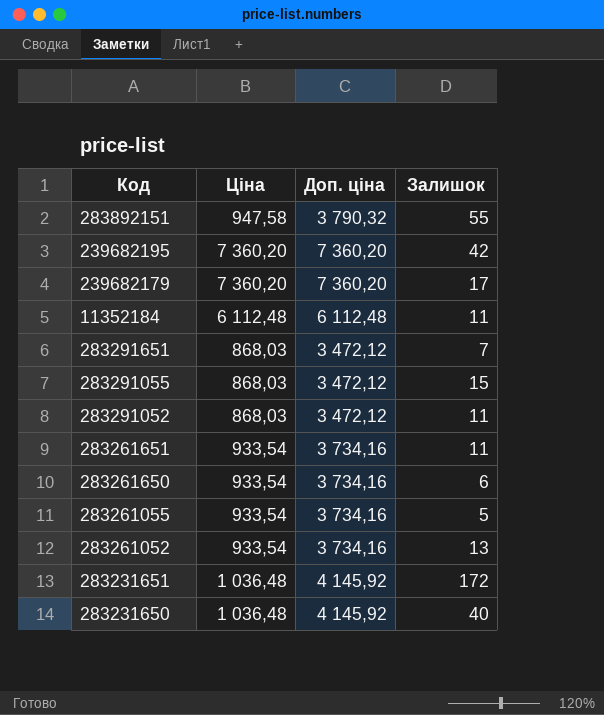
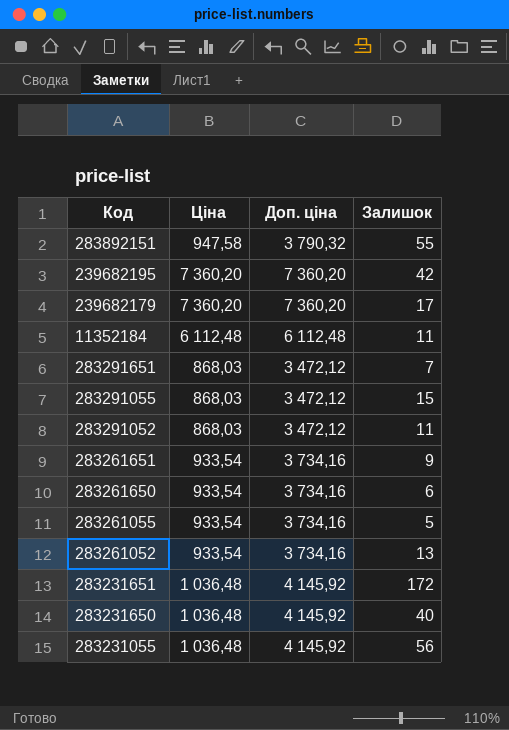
283261651 | Залишок: 11 -> 9
row 283231055: none -> 1 036,48 | 4 145,92 | 56

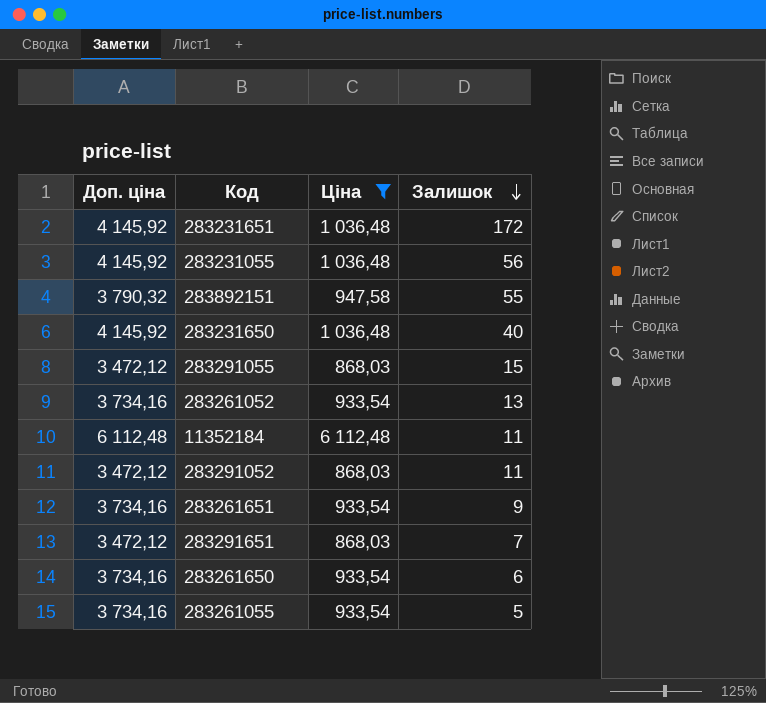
filter: none -> Ціна != 7 360,20
row order: none -> Залишок descending
column Доп. ціна | position: 3 -> 1

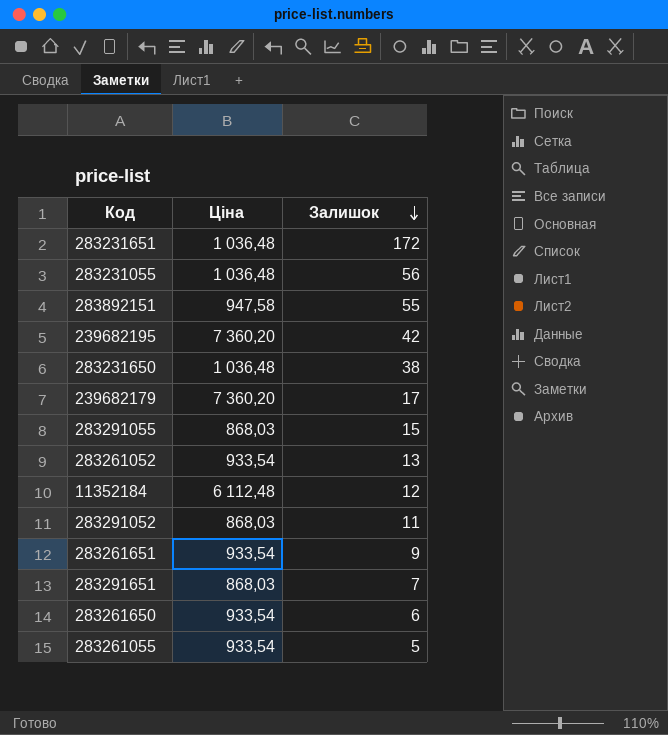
filter: Ціна != 7 360,20 -> none
column Доп. ціна | position: 1 -> none
283231650 | Залишок: 40 -> 38
11352184 | Залишок: 11 -> 12

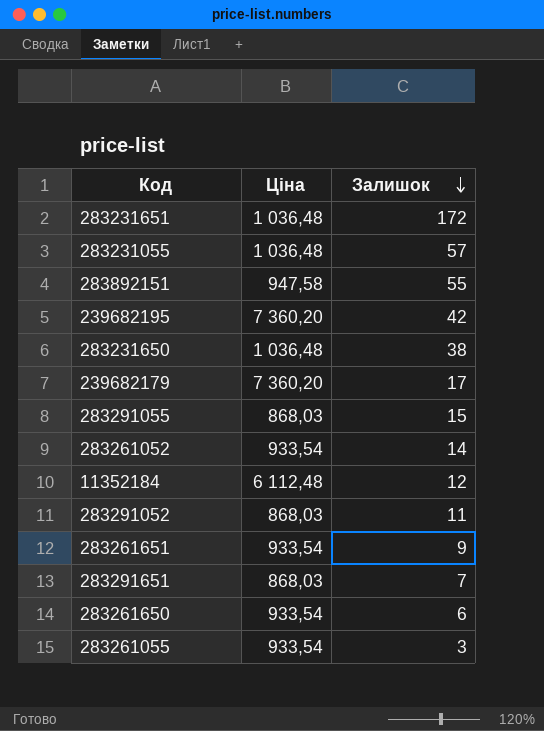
283231055 | Залишок: 56 -> 57
283261052 | Залишок: 13 -> 14
283261055 | Залишок: 5 -> 3

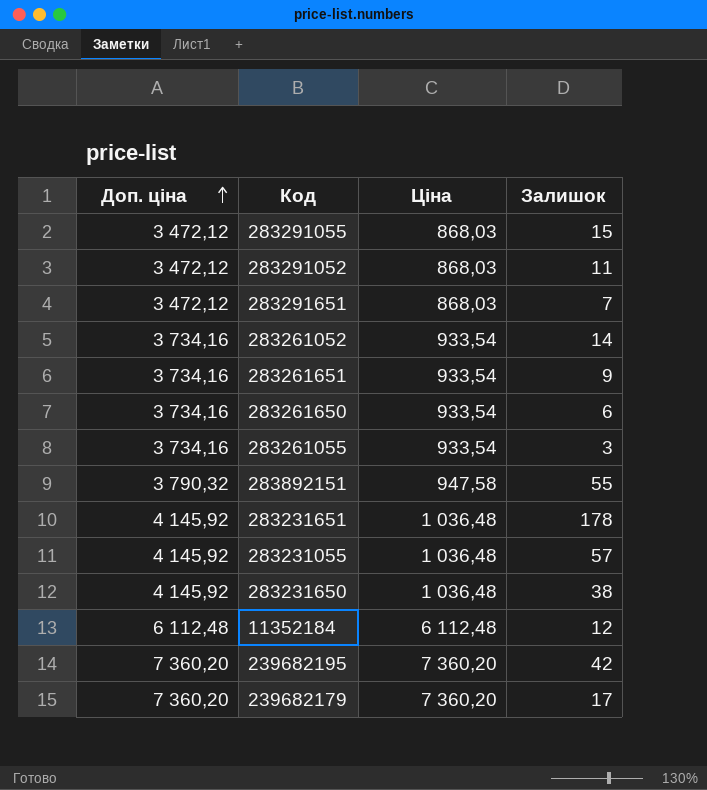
row order: Залишок descending -> Доп. ціна ascending
column Доп. ціна | position: none -> 1
283231651 | Залишок: 172 -> 178

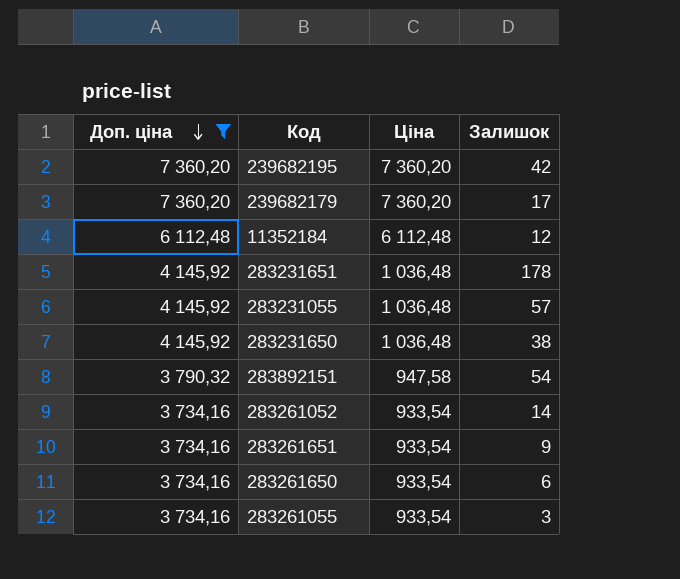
filter: none -> Доп. ціна != 3 472,12
row order: Доп. ціна ascending -> Доп. ціна descending
283892151 | Залишок: 55 -> 54

